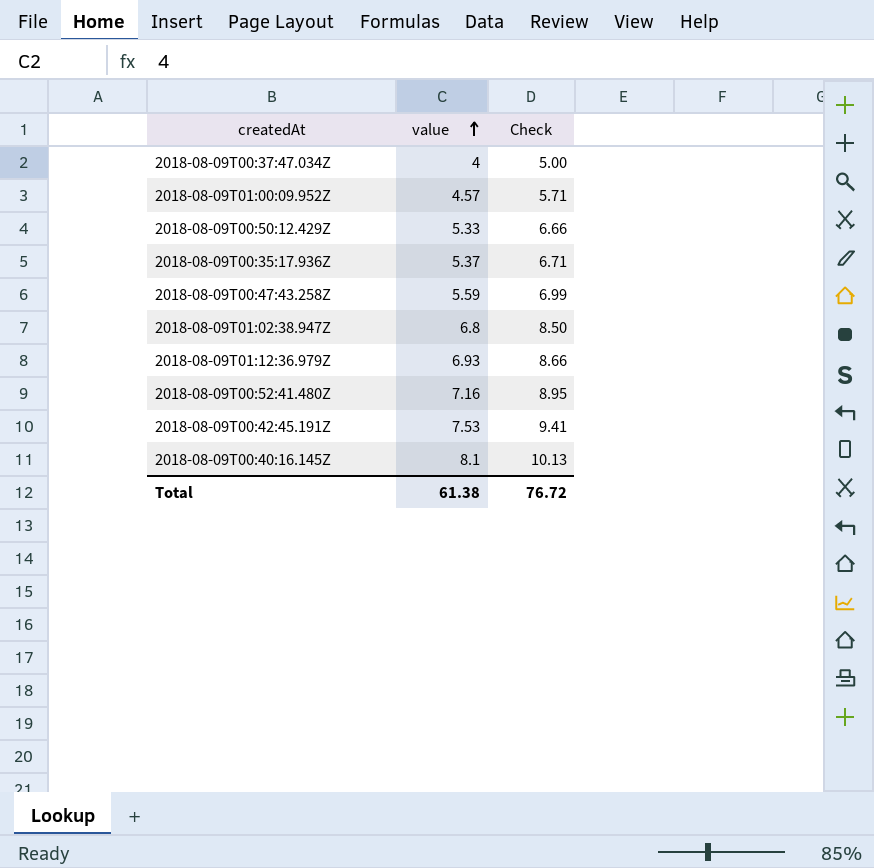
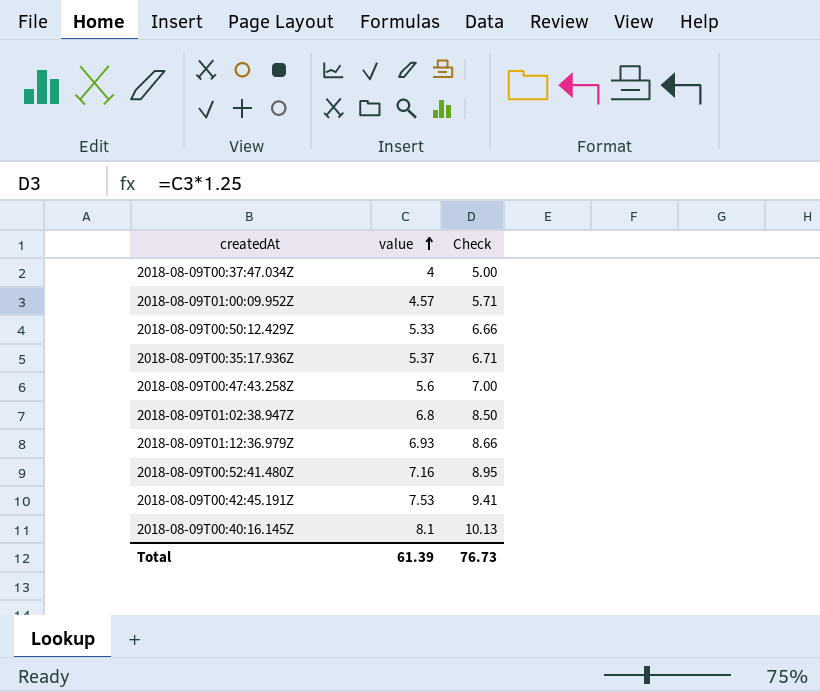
2018-08-09T00:47:43.258Z | value: 5.59 -> 5.6
2018-08-09T00:47:43.258Z | Check: 6.99 -> 7.00
Total | value: 61.38 -> 61.39
Total | Check: 76.72 -> 76.73

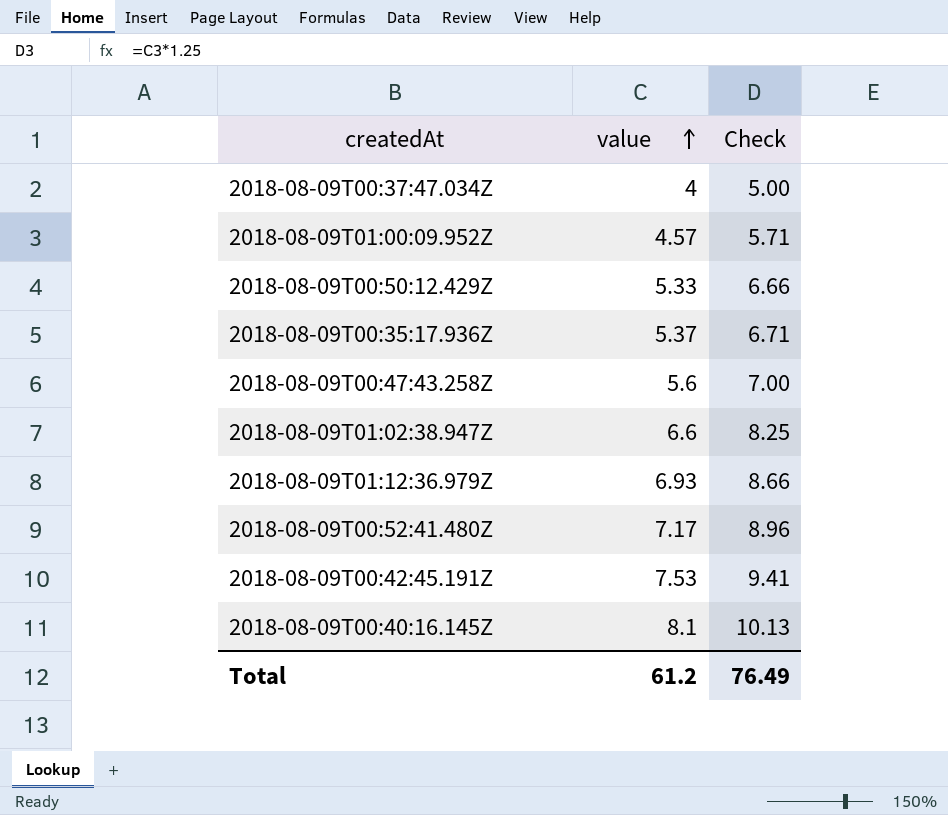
2018-08-09T01:02:38.947Z | value: 6.8 -> 6.6
2018-08-09T01:02:38.947Z | Check: 8.50 -> 8.25
2018-08-09T00:52:41.480Z | value: 7.16 -> 7.17
2018-08-09T00:52:41.480Z | Check: 8.95 -> 8.96
Total | value: 61.39 -> 61.2
Total | Check: 76.73 -> 76.49

